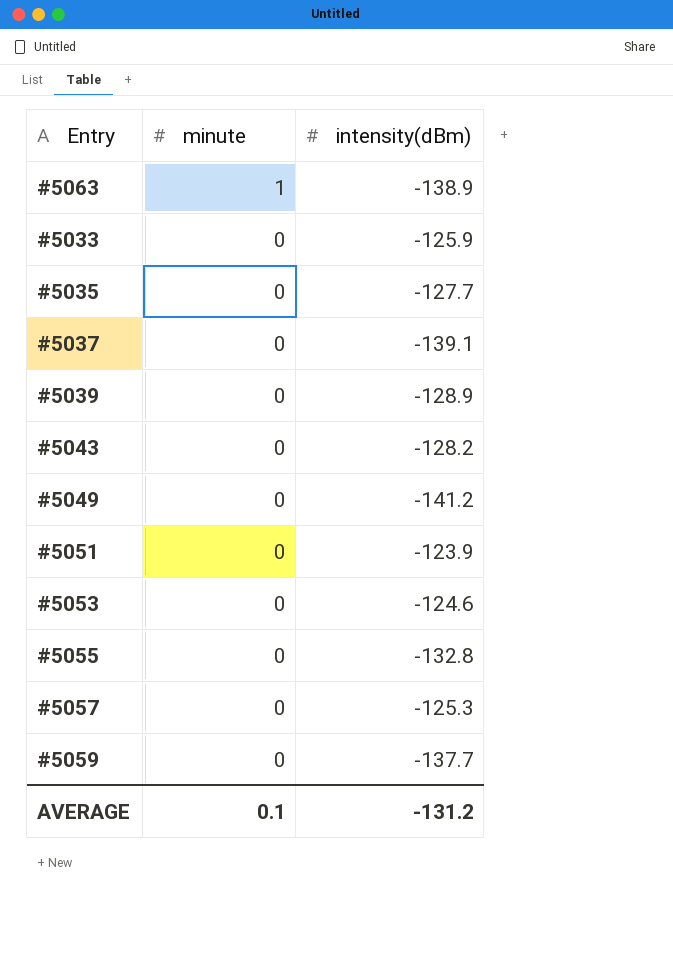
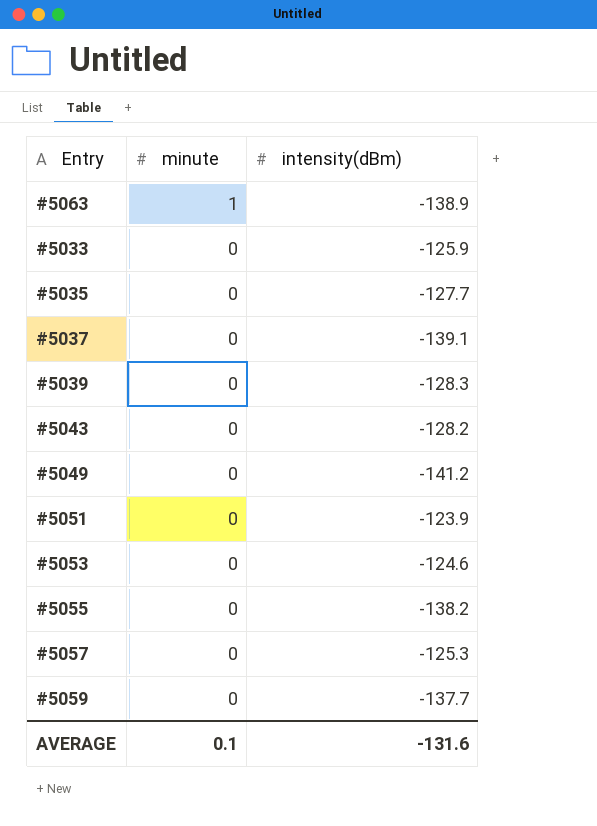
#5039 | intensity(dBm): -128.9 -> -128.3
#5055 | intensity(dBm): -132.8 -> -138.2
AVERAGE | intensity(dBm): -131.2 -> -131.6

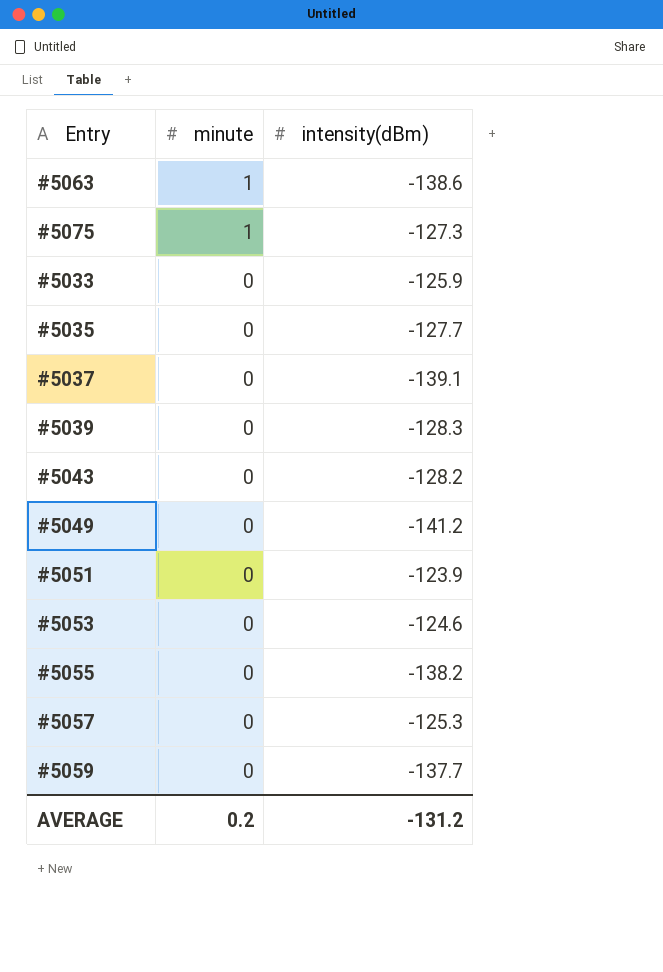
#5063 | intensity(dBm): -138.9 -> -138.6
row #5075: none -> 1 | -127.3
AVERAGE | minute: 0.1 -> 0.2
AVERAGE | intensity(dBm): -131.6 -> -131.2

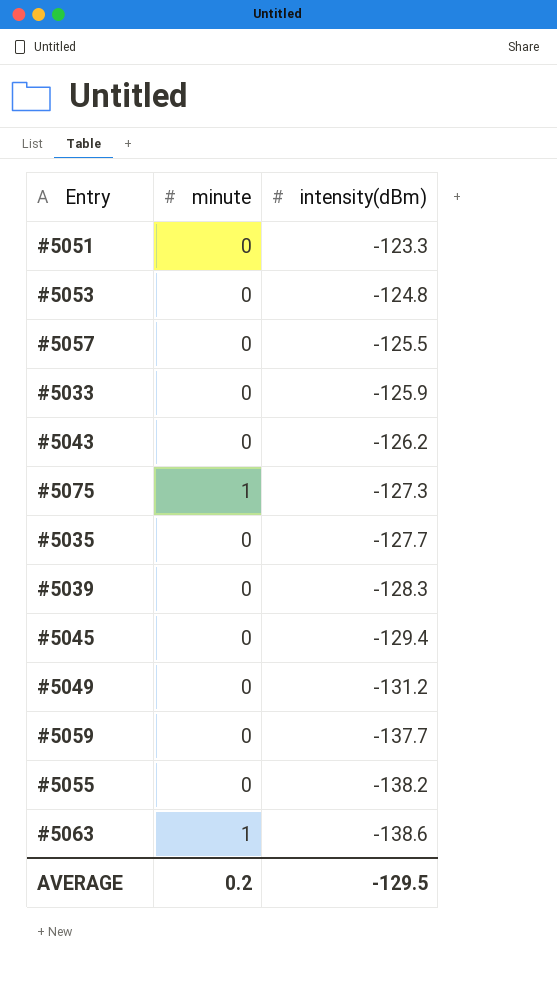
row order: minute descending -> intensity(dBm) descending
row #5037: 0 | -139.1 -> none
#5051 | intensity(dBm): -123.9 -> -123.3
#5053 | intensity(dBm): -124.6 -> -124.8
#5057 | intensity(dBm): -125.3 -> -125.5
#5043 | intensity(dBm): -128.2 -> -126.2
row #5045: none -> 0 | -129.4
#5049 | intensity(dBm): -141.2 -> -131.2
AVERAGE | intensity(dBm): -131.2 -> -129.5

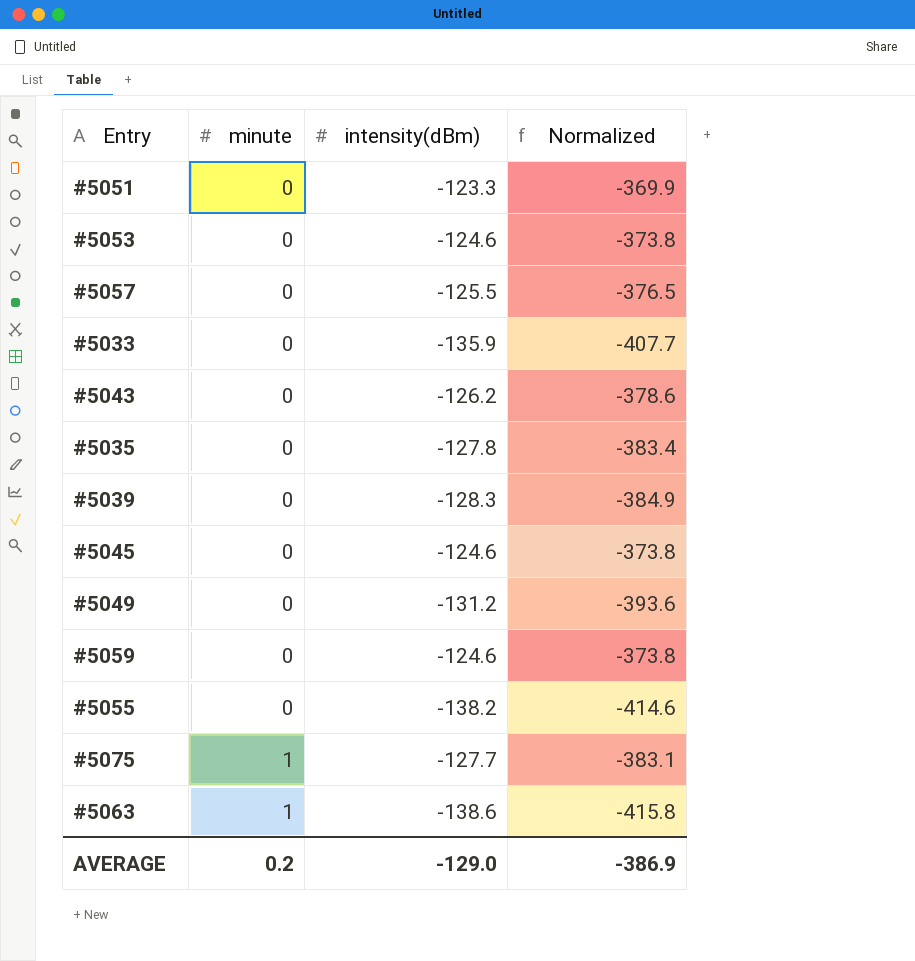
row order: intensity(dBm) descending -> minute ascending
column Normalized | formula: none -> [intensity(dBm)] * 3
#5053 | intensity(dBm): -124.8 -> -124.6
#5033 | intensity(dBm): -125.9 -> -135.9
#5035 | intensity(dBm): -127.7 -> -127.8
#5045 | intensity(dBm): -129.4 -> -124.6
#5059 | intensity(dBm): -137.7 -> -124.6
#5075 | intensity(dBm): -127.3 -> -127.7
AVERAGE | intensity(dBm): -129.5 -> -129.0

